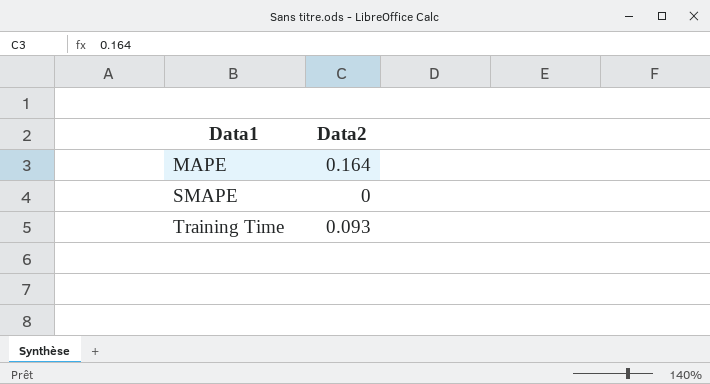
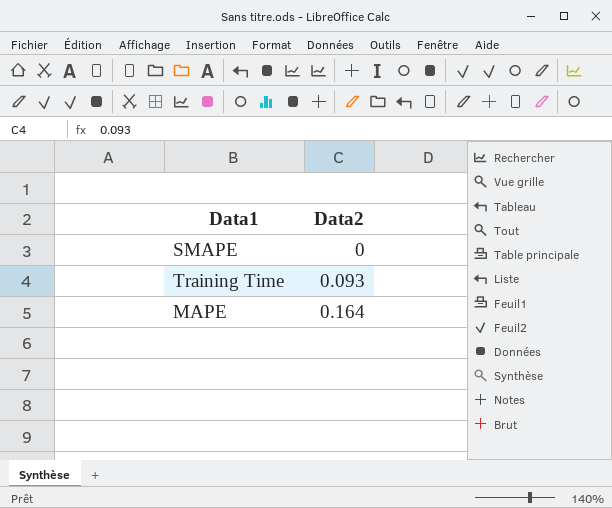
row order: Data1 ascending -> Data2 ascending

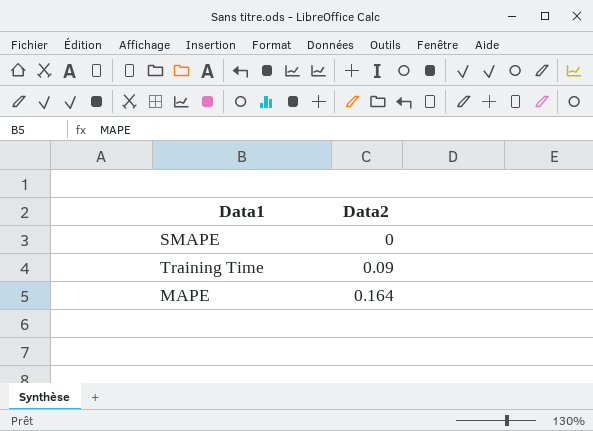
Training Time | Data2: 0.093 -> 0.09

